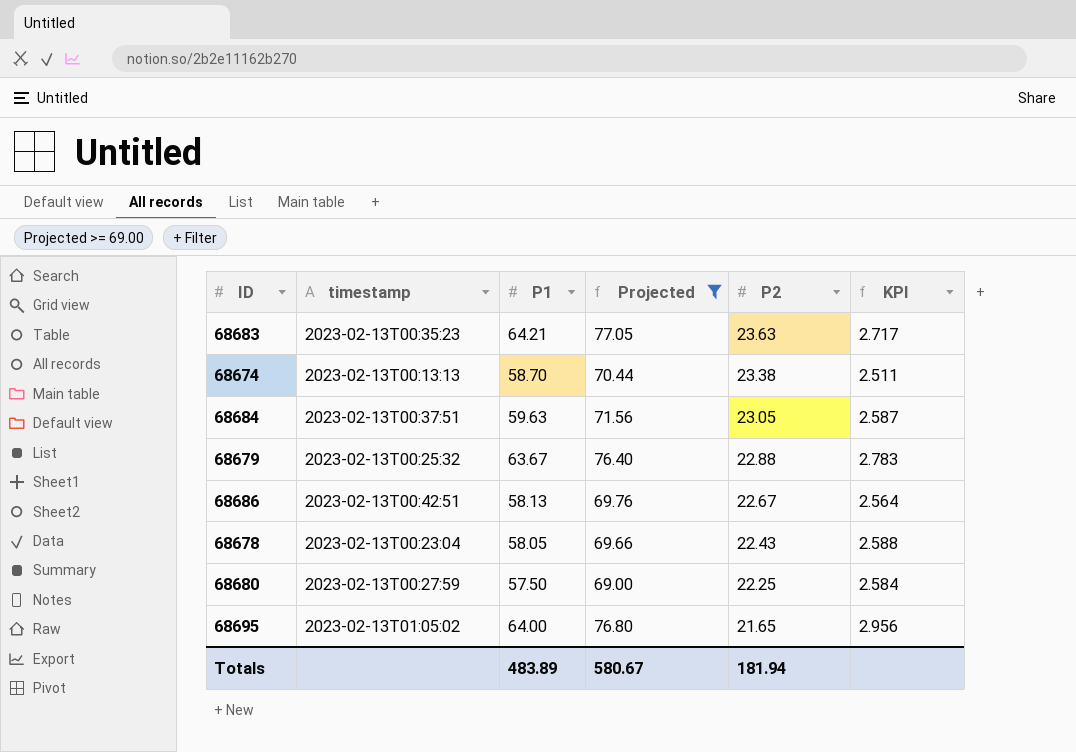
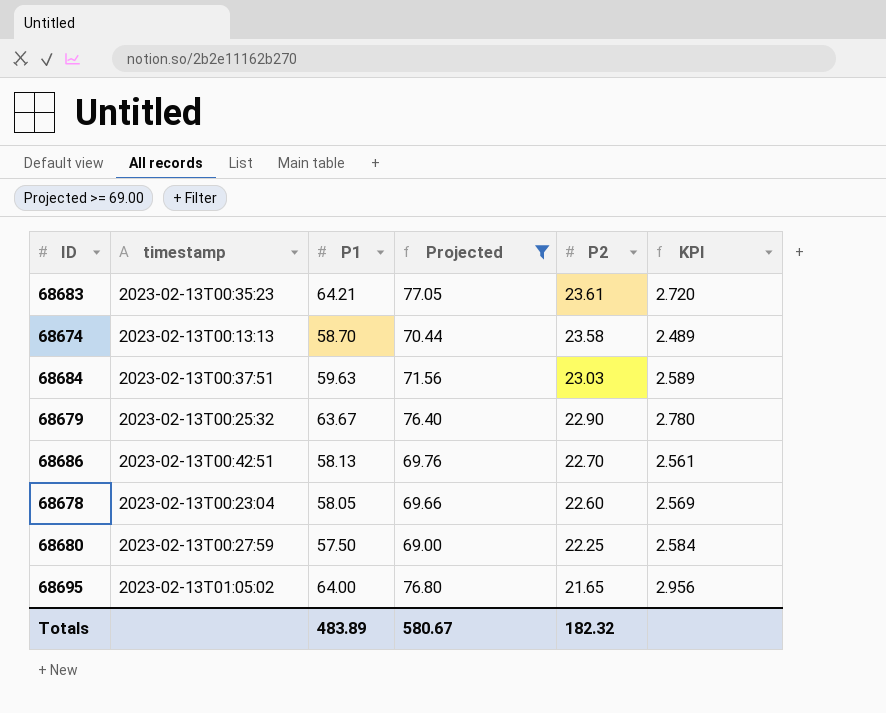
68683 | P2: 23.63 -> 23.61
68683 | KPI: 2.717 -> 2.720
68674 | P2: 23.38 -> 23.58
68674 | KPI: 2.511 -> 2.489
68684 | P2: 23.05 -> 23.03
68684 | KPI: 2.587 -> 2.589
68679 | P2: 22.88 -> 22.90
68679 | KPI: 2.783 -> 2.780
68686 | P2: 22.67 -> 22.70
68686 | KPI: 2.564 -> 2.561
68678 | P2: 22.43 -> 22.60
68678 | KPI: 2.588 -> 2.569
Totals | P2: 181.94 -> 182.32

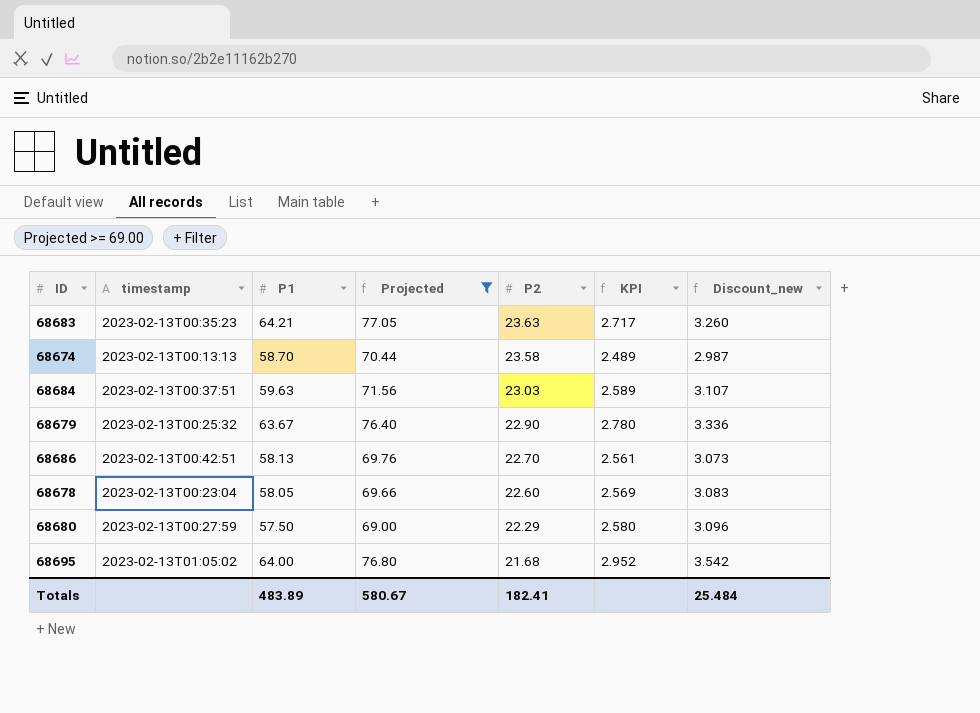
column Discount_new | formula: none -> [KPI] * 1.2
68683 | P2: 23.61 -> 23.63
68683 | KPI: 2.720 -> 2.717
68680 | P2: 22.25 -> 22.29
68680 | KPI: 2.584 -> 2.580
68695 | P2: 21.65 -> 21.68
68695 | KPI: 2.956 -> 2.952
Totals | P2: 182.32 -> 182.41

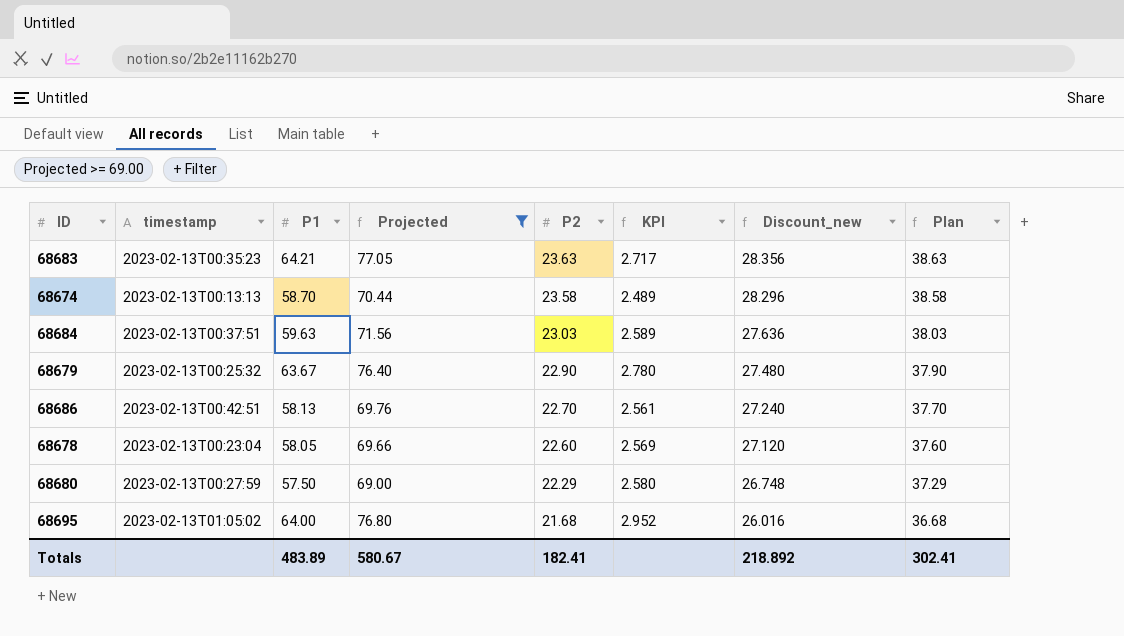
column Discount_new | formula: [KPI] * 1.2 -> [P2] * 1.2
column Plan | formula: none -> [P2] + 15
Totals | Discount_new: 25.484 -> 218.892

